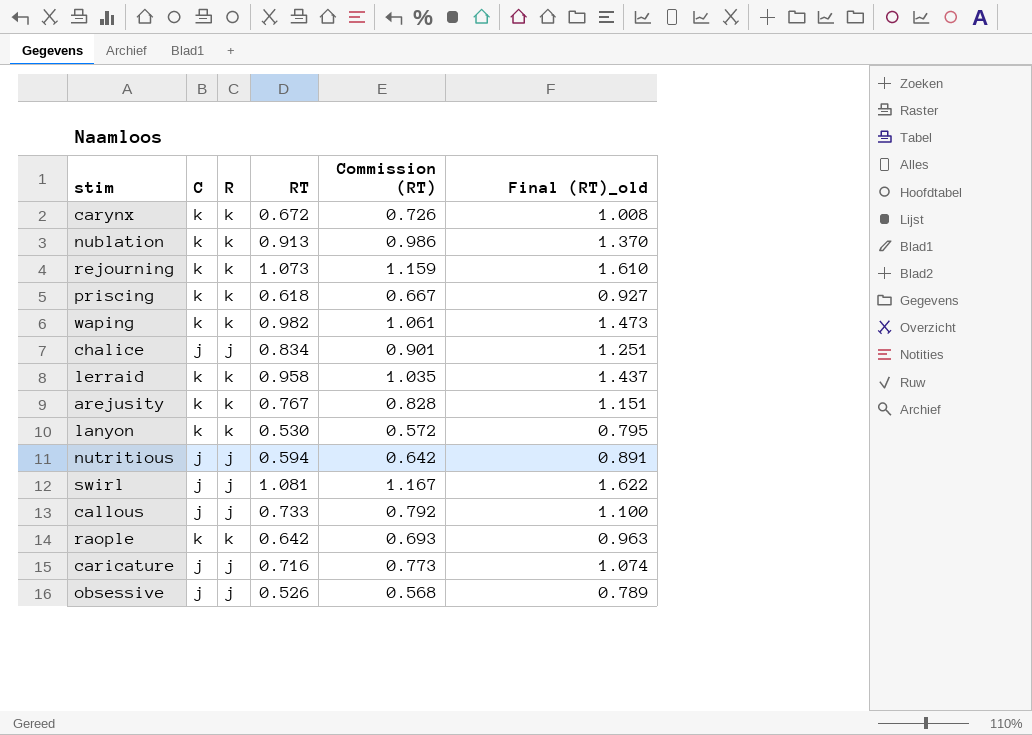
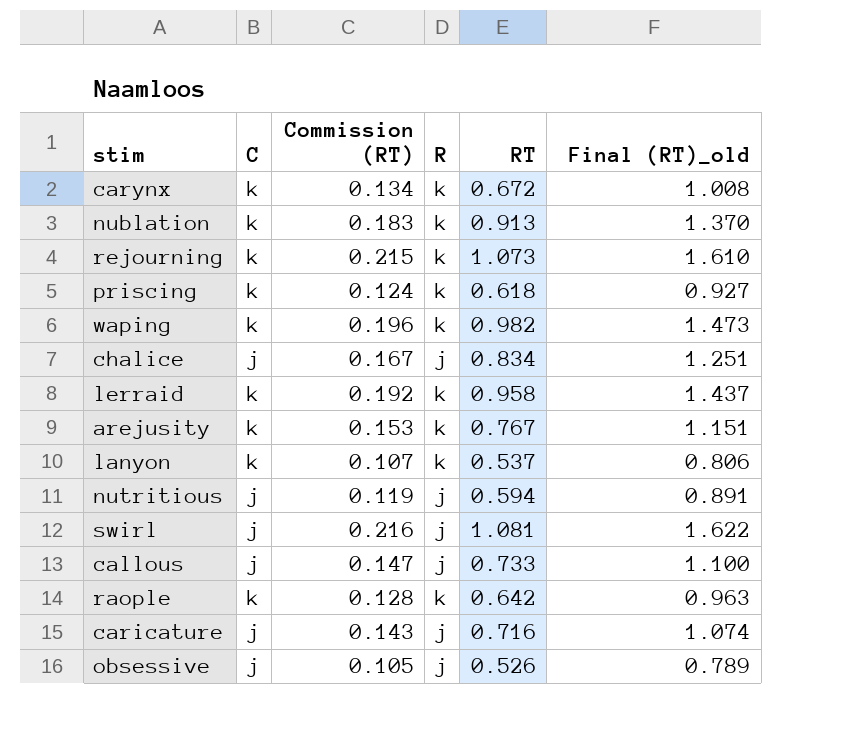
column Commission (RT) | formula: [RT] * 1.08 -> [RT] * 0.2
column Commission (RT) | position: 5 -> 3
lanyon | RT: 0.530 -> 0.537
lanyon | Final (RT)_old: 0.795 -> 0.806

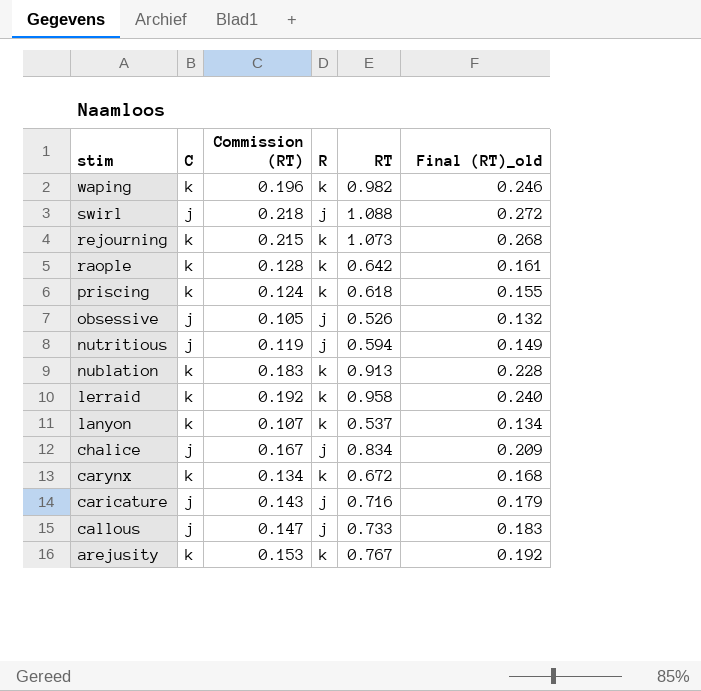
row order: none -> stim descending
column Final (RT)_old | formula: [RT] * 1.5 -> [RT] * 0.25
swirl | Commission (RT): 0.216 -> 0.218
swirl | RT: 1.081 -> 1.088

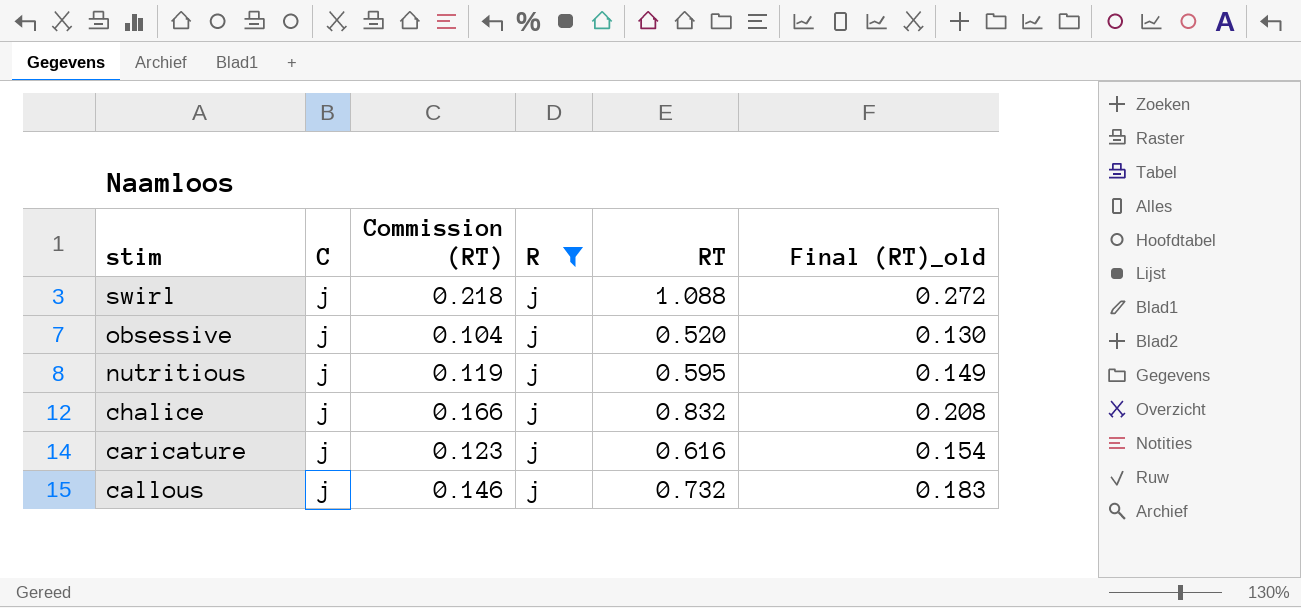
filter: none -> R = j
obsessive | Commission (RT): 0.105 -> 0.104
obsessive | RT: 0.526 -> 0.520
obsessive | Final (RT)_old: 0.132 -> 0.130
nutritious | RT: 0.594 -> 0.595
chalice | Commission (RT): 0.167 -> 0.166
chalice | RT: 0.834 -> 0.832
chalice | Final (RT)_old: 0.209 -> 0.208
caricature | Commission (RT): 0.143 -> 0.123
caricature | RT: 0.716 -> 0.616
caricature | Final (RT)_old: 0.179 -> 0.154
callous | Commission (RT): 0.147 -> 0.146
callous | RT: 0.733 -> 0.732

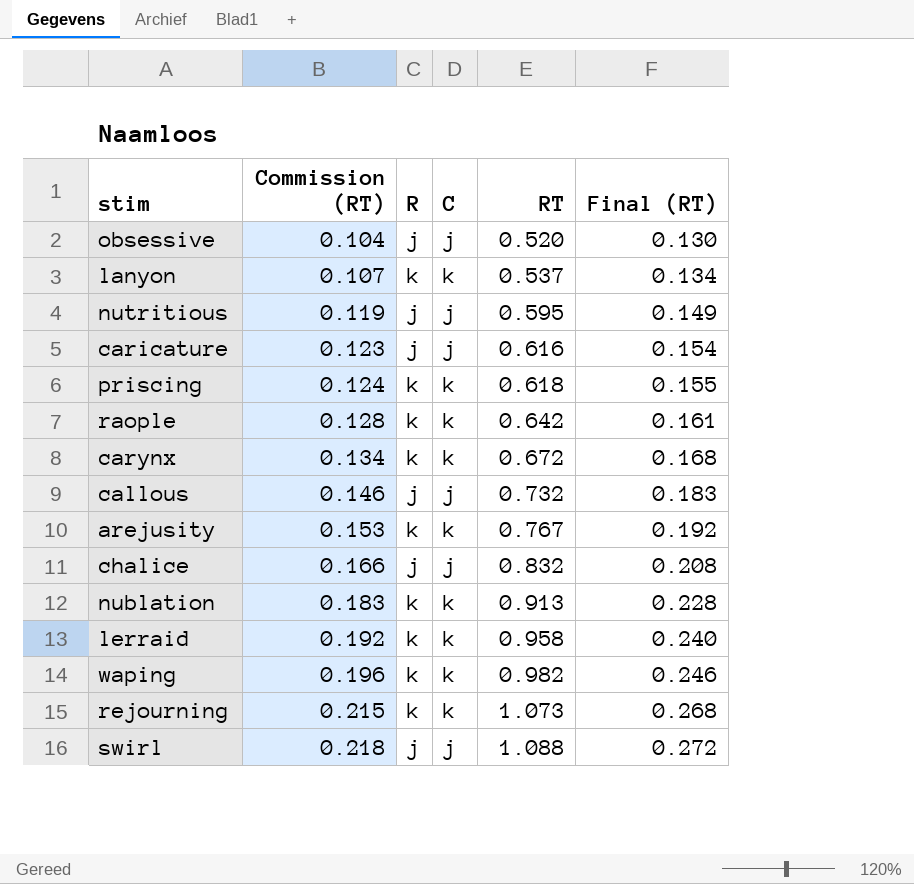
filter: R = j -> none
row order: stim descending -> Commission (RT) ascending
column C | position: 2 -> 4
column name: Final (RT)_old -> Final (RT)

